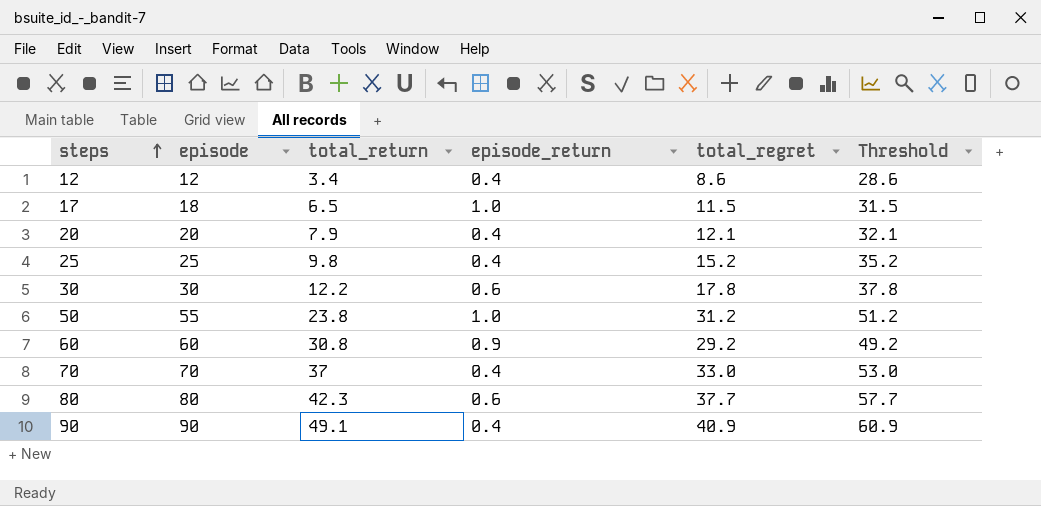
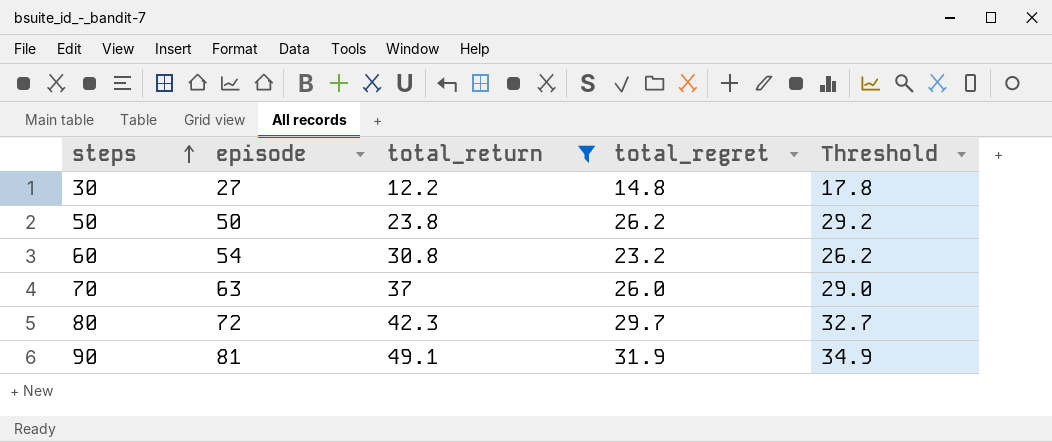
filter: none -> total_return >= 12.2
column episode_return | position: 4 -> none
column Threshold | formula: [total_regret] + 20 -> [total_regret] + 3
30 | episode: 30 -> 27
30 | total_regret: 17.8 -> 14.8
50 | episode: 55 -> 50
50 | total_regret: 31.2 -> 26.2
60 | episode: 60 -> 54
60 | total_regret: 29.2 -> 23.2
70 | episode: 70 -> 63
70 | total_regret: 33.0 -> 26.0
80 | episode: 80 -> 72
80 | total_regret: 37.7 -> 29.7
90 | episode: 90 -> 81
90 | total_regret: 40.9 -> 31.9

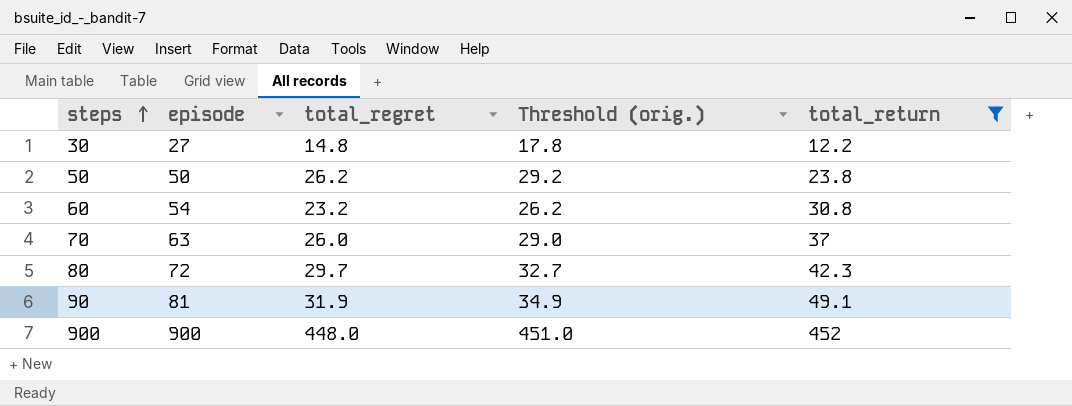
column name: Threshold -> Threshold (orig.)
column total_return | position: 3 -> 5
row 900: none -> 900 | 448.0 | 451.0 | 452

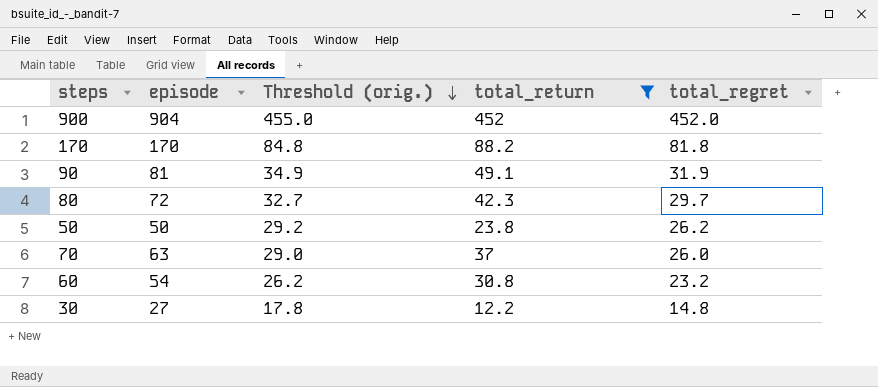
row order: steps ascending -> Threshold (orig.) descending
column total_regret | position: 3 -> 5
900 | episode: 900 -> 904
900 | Threshold (orig.): 451.0 -> 455.0
900 | total_regret: 448.0 -> 452.0
row 170: none -> 170 | 84.8 | 88.2 | 81.8

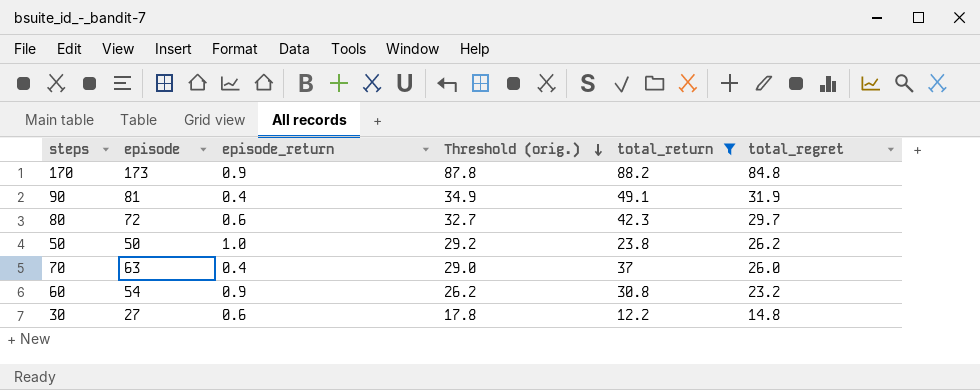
column episode_return | position: none -> 3
row 900: 904 | 455.0 | 452 | 452.0 -> none
170 | episode: 170 -> 173
170 | Threshold (orig.): 84.8 -> 87.8
170 | total_regret: 81.8 -> 84.8

